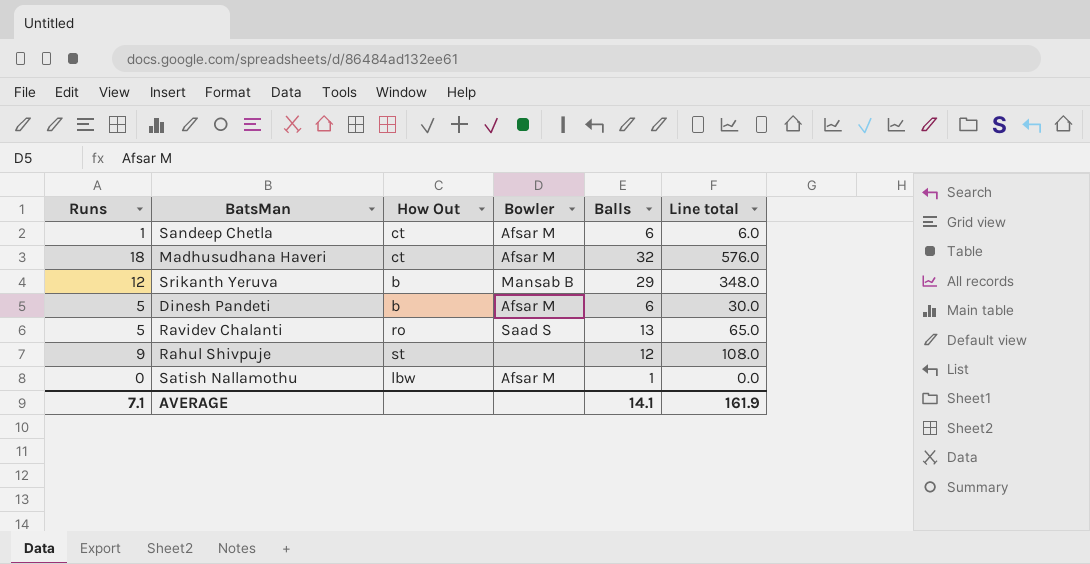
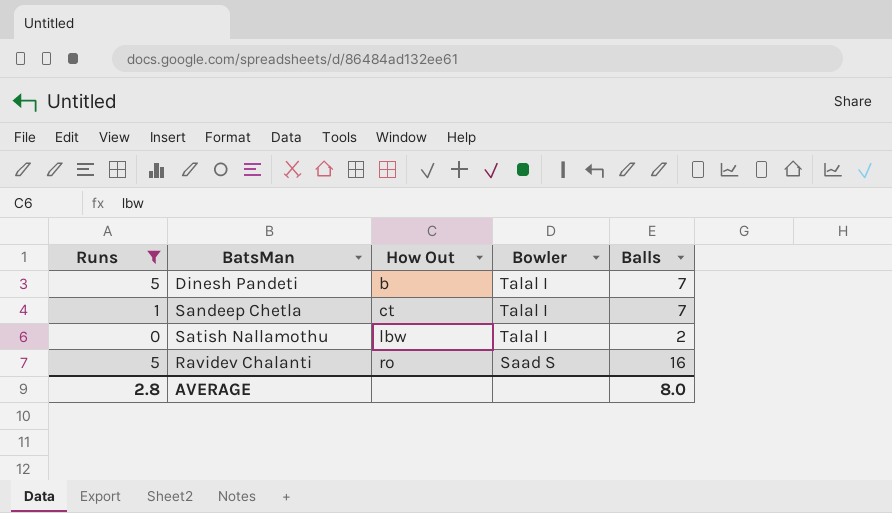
filter: none -> Runs <= 5
row order: none -> How Out ascending
column Line total | formula: [Runs] * [Balls] -> none
Dinesh Pandeti | Bowler: Afsar M -> Talal I
Dinesh Pandeti | Balls: 6 -> 7
Sandeep Chetla | Bowler: Afsar M -> Talal I
Sandeep Chetla | Balls: 6 -> 7
Satish Nallamothu | Bowler: Afsar M -> Talal I
Satish Nallamothu | Balls: 1 -> 2
Ravidev Chalanti | Balls: 13 -> 16
AVERAGE | Runs: 7.1 -> 2.8
AVERAGE | Balls: 14.1 -> 8.0

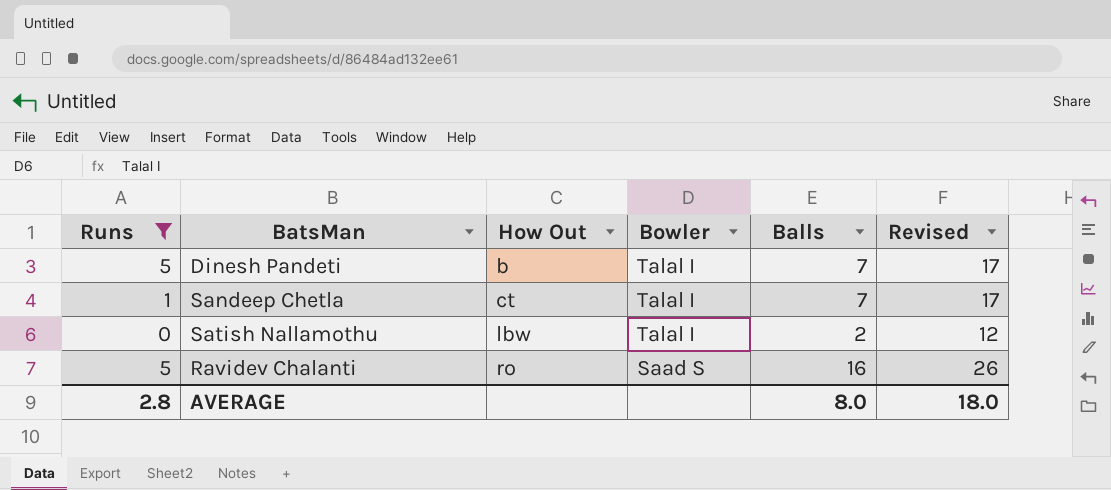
column Revised | formula: none -> [Balls] + 10

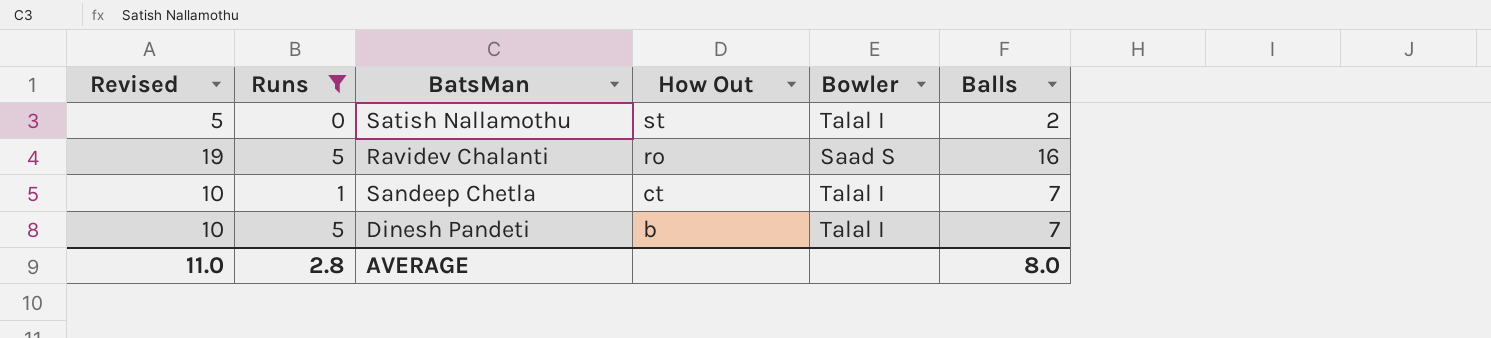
row order: How Out ascending -> How Out descending
column Revised | formula: [Balls] + 10 -> [Balls] + 3
column Revised | position: 6 -> 1
Satish Nallamothu | How Out: lbw -> st
AVERAGE | Revised: 18.0 -> 11.0

